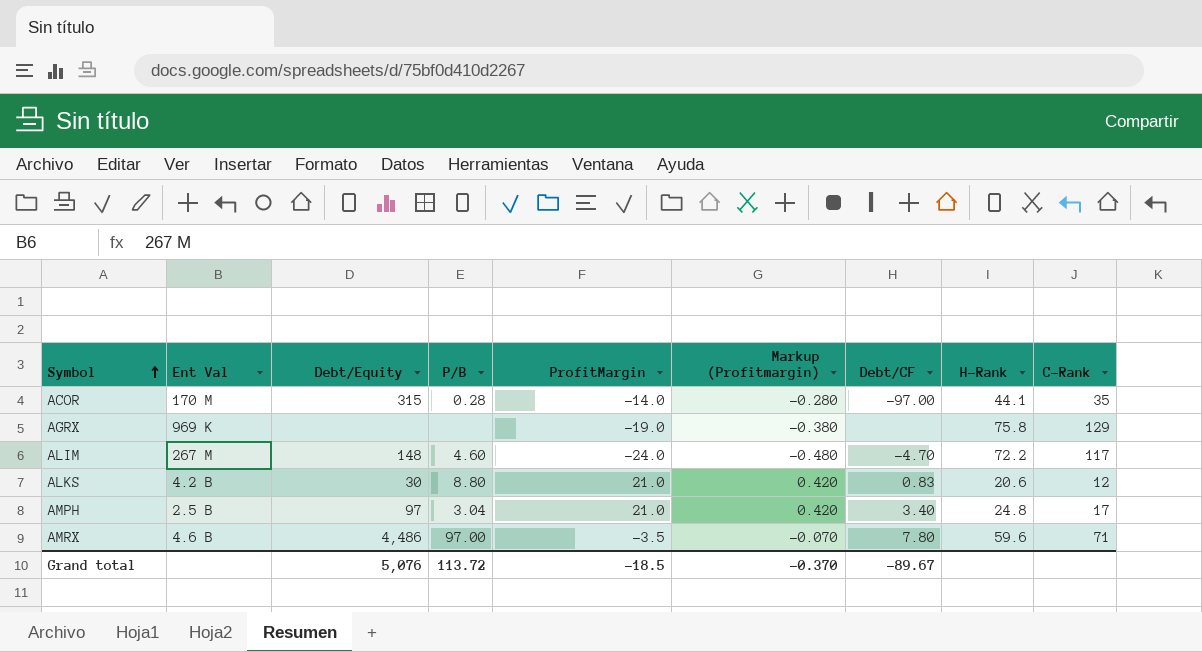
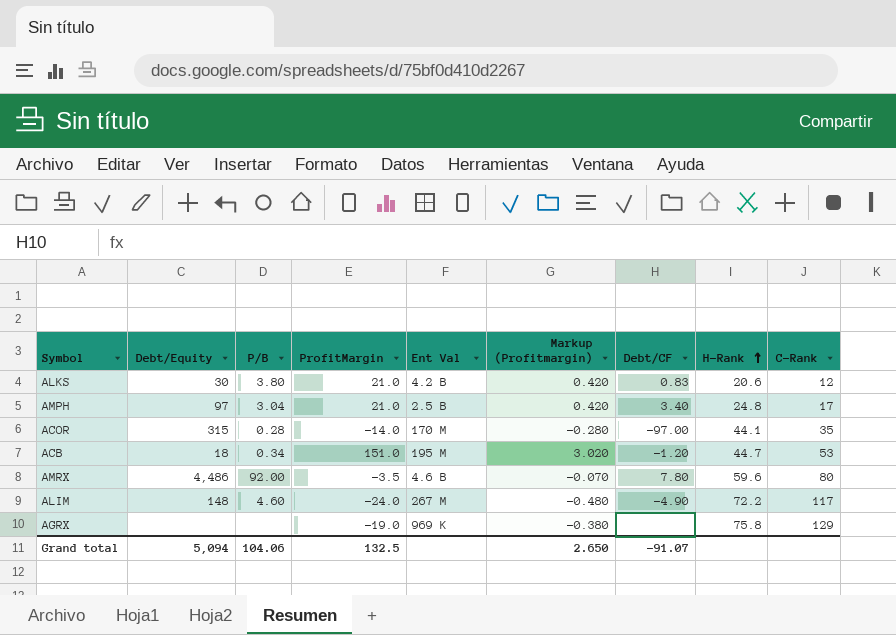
row order: Symbol ascending -> H-Rank ascending
column Ent Val | position: 2 -> 5
ALKS | P/B: 8.80 -> 3.80
row ACB: none -> 18 | 0.34 | 151.0 | 195 M | 3.020 | -1.20 | 44.7 | 53
AMRX | P/B: 97.00 -> 92.00
AMRX | C-Rank: 71 -> 80
ALIM | Debt/CF: -4.70 -> -4.90
Grand total | Debt/Equity: 5,076 -> 5,094
Grand total | P/B: 113.72 -> 104.06
Grand total | ProfitMargin: -18.5 -> 132.5
Grand total | Markup (Profitmargin): -0.370 -> 2.650
Grand total | Debt/CF: -89.67 -> -91.07

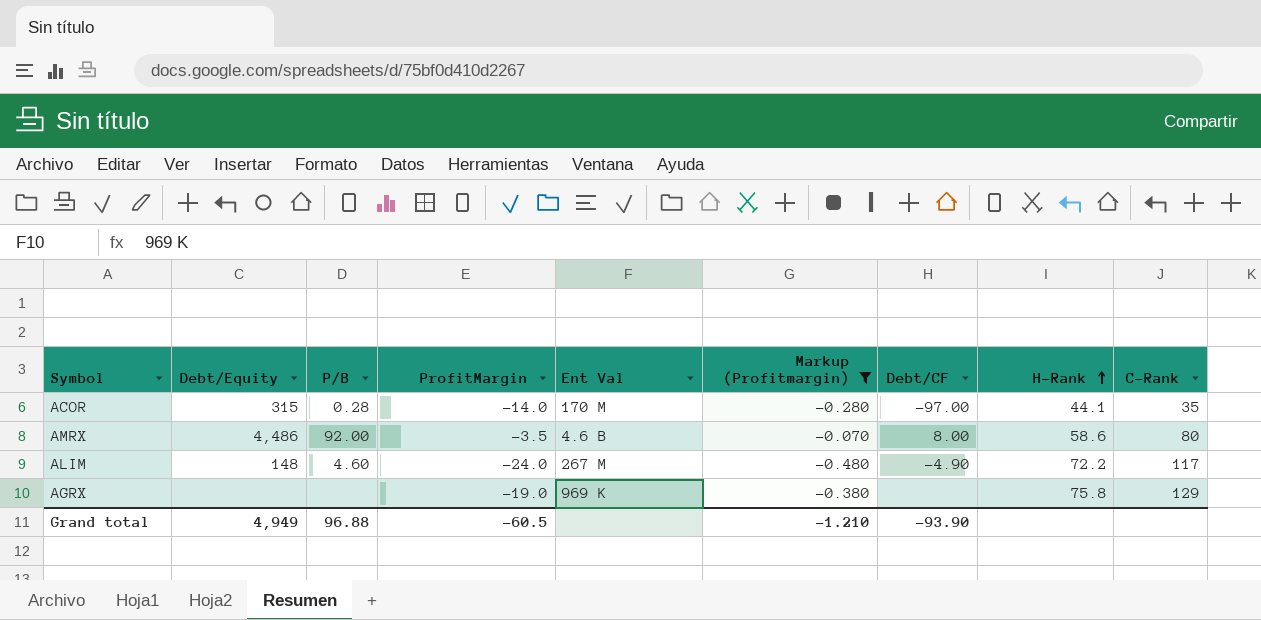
filter: none -> Markup (Profitmargin) <= -0.070
AMRX | Debt/CF: 7.80 -> 8.00
AMRX | H-Rank: 59.6 -> 58.6
Grand total | Debt/Equity: 5,094 -> 4,949
Grand total | P/B: 104.06 -> 96.88
Grand total | ProfitMargin: 132.5 -> -60.5
Grand total | Markup (Profitmargin): 2.650 -> -1.210
Grand total | Debt/CF: -91.07 -> -93.90

